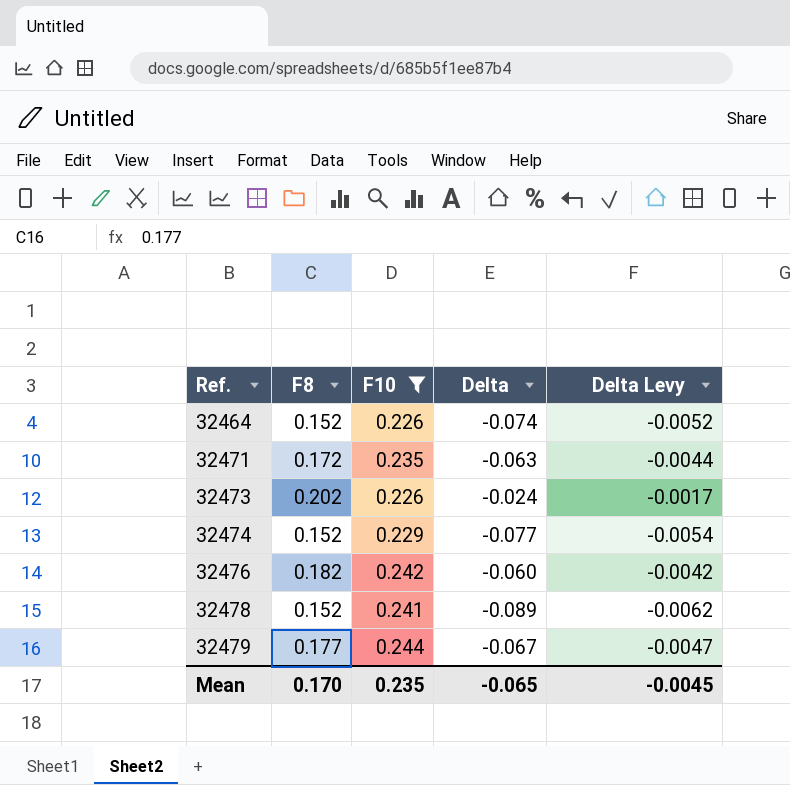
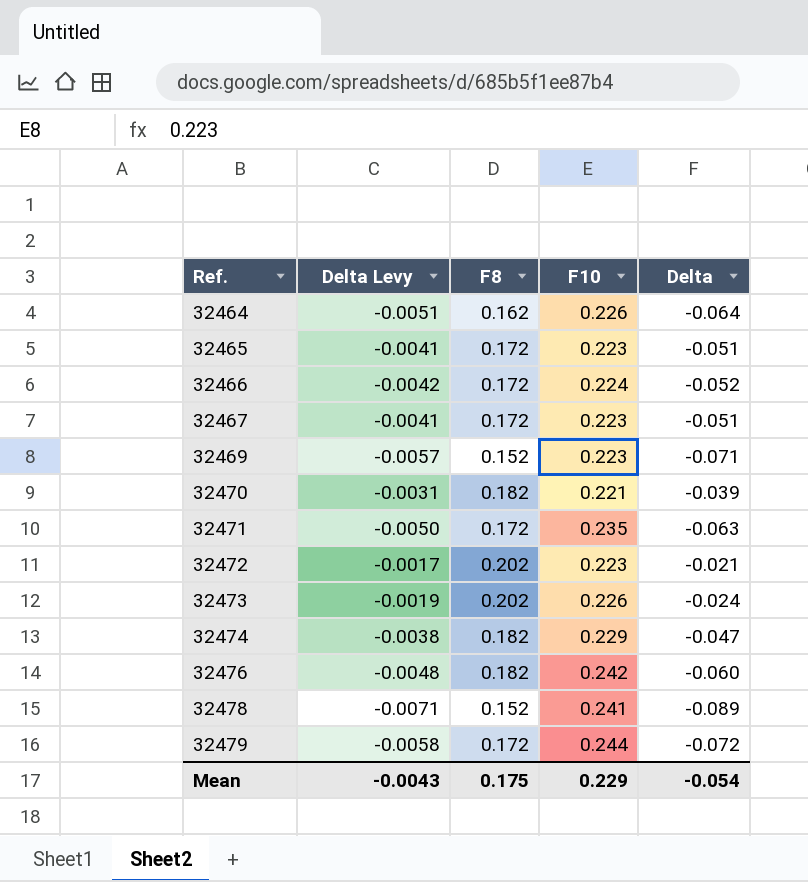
filter: F10 >= 0.226 -> none
column Delta Levy | formula: [Delta] * 0.07 -> [Delta] * 0.08
column Delta Levy | position: 5 -> 2
32464 | F8: 0.152 -> 0.162
32464 | Delta: -0.074 -> -0.064
32474 | F8: 0.152 -> 0.182
32474 | Delta: -0.077 -> -0.047
32479 | F8: 0.177 -> 0.172
32479 | Delta: -0.067 -> -0.072
Mean | Delta Levy: -0.0045 -> -0.0043
Mean | F8: 0.170 -> 0.175
Mean | F10: 0.235 -> 0.229
Mean | Delta: -0.065 -> -0.054

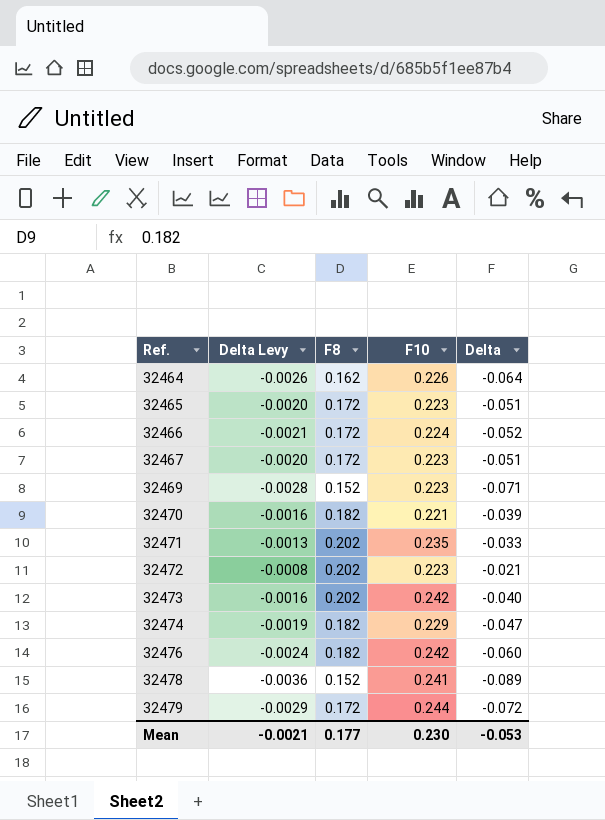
column Delta Levy | formula: [Delta] * 0.08 -> [Delta] * 0.04
32471 | F8: 0.172 -> 0.202
32471 | Delta: -0.063 -> -0.033
32473 | F10: 0.226 -> 0.242
32473 | Delta: -0.024 -> -0.040
Mean | Delta Levy: -0.0043 -> -0.0021
Mean | F8: 0.175 -> 0.177
Mean | F10: 0.229 -> 0.230
Mean | Delta: -0.054 -> -0.053

